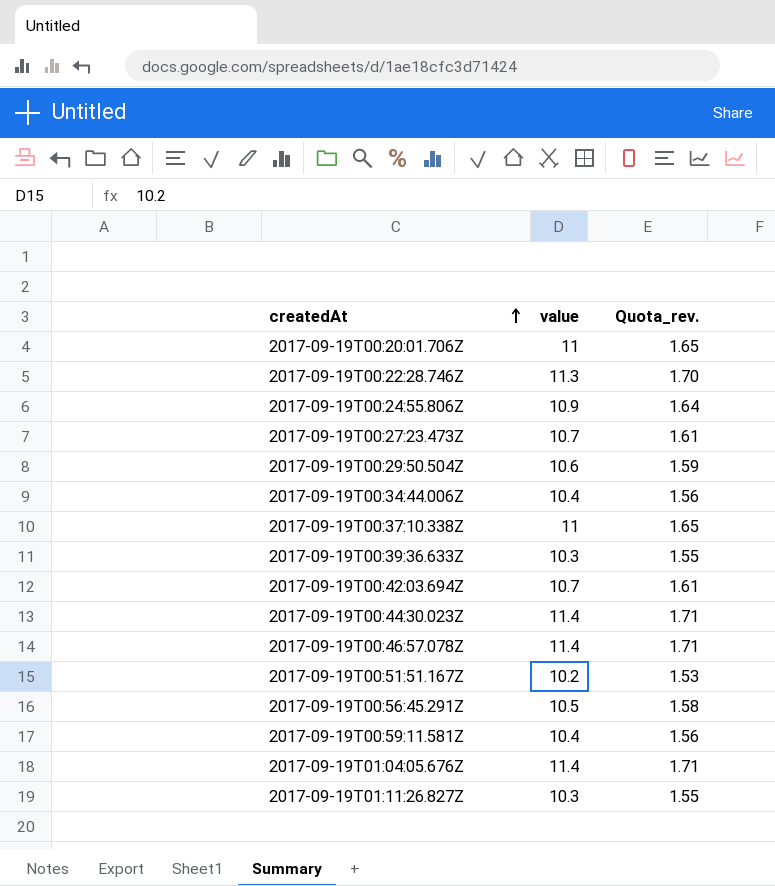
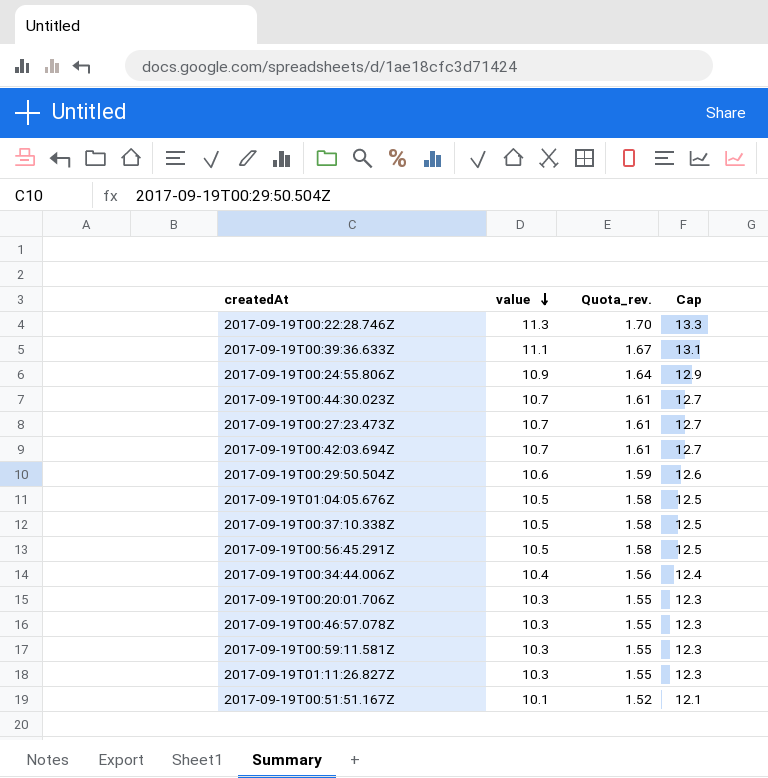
row order: createdAt ascending -> value descending
column Cap | formula: none -> [value] + 2
2017-09-19T00:39:36.633Z | value: 10.3 -> 11.1
2017-09-19T00:39:36.633Z | Quota_rev.: 1.55 -> 1.67
2017-09-19T00:44:30.023Z | value: 11.4 -> 10.7
2017-09-19T00:44:30.023Z | Quota_rev.: 1.71 -> 1.61
2017-09-19T01:04:05.676Z | value: 11.4 -> 10.5
2017-09-19T01:04:05.676Z | Quota_rev.: 1.71 -> 1.58
2017-09-19T00:37:10.338Z | value: 11 -> 10.5
2017-09-19T00:37:10.338Z | Quota_rev.: 1.65 -> 1.58
2017-09-19T00:20:01.706Z | value: 11 -> 10.3
2017-09-19T00:20:01.706Z | Quota_rev.: 1.65 -> 1.55
2017-09-19T00:46:57.078Z | value: 11.4 -> 10.3
2017-09-19T00:46:57.078Z | Quota_rev.: 1.71 -> 1.55
2017-09-19T00:59:11.581Z | value: 10.4 -> 10.3
2017-09-19T00:59:11.581Z | Quota_rev.: 1.56 -> 1.55
2017-09-19T00:51:51.167Z | value: 10.2 -> 10.1
2017-09-19T00:51:51.167Z | Quota_rev.: 1.53 -> 1.52

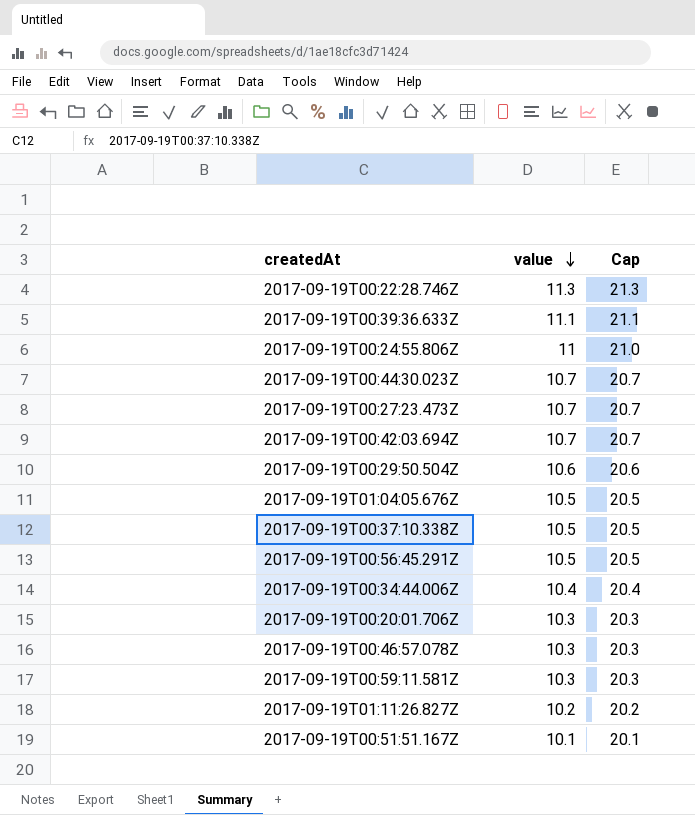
column Quota_rev. | formula: [value] * 0.15 -> none
column Cap | formula: [value] + 2 -> [value] + 10
2017-09-19T00:24:55.806Z | value: 10.9 -> 11
2017-09-19T01:11:26.827Z | value: 10.3 -> 10.2

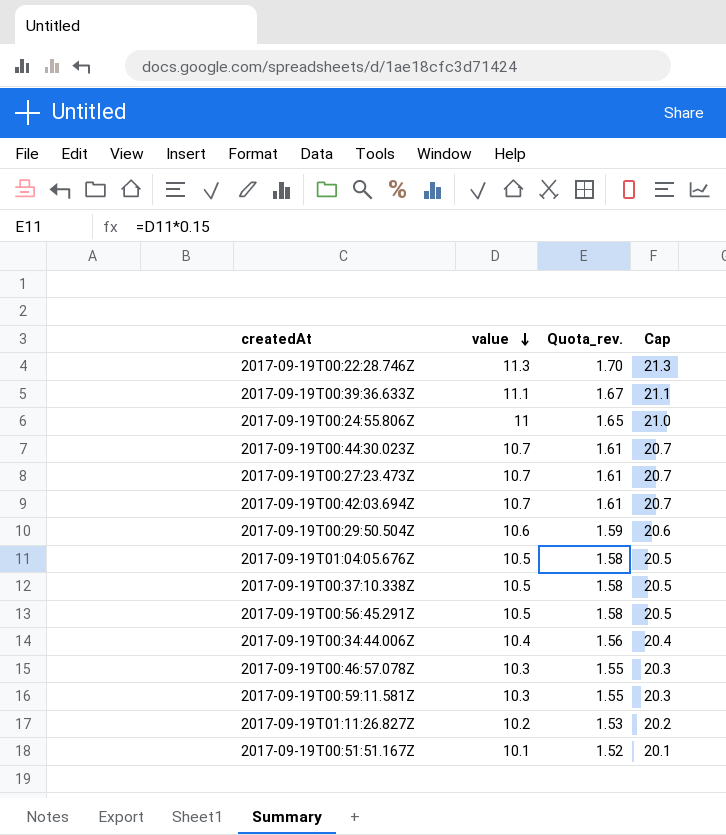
column Quota_rev. | formula: none -> [value] * 0.15
row 2017-09-19T00:20:01.706Z: 10.3 | 20.3 -> none

